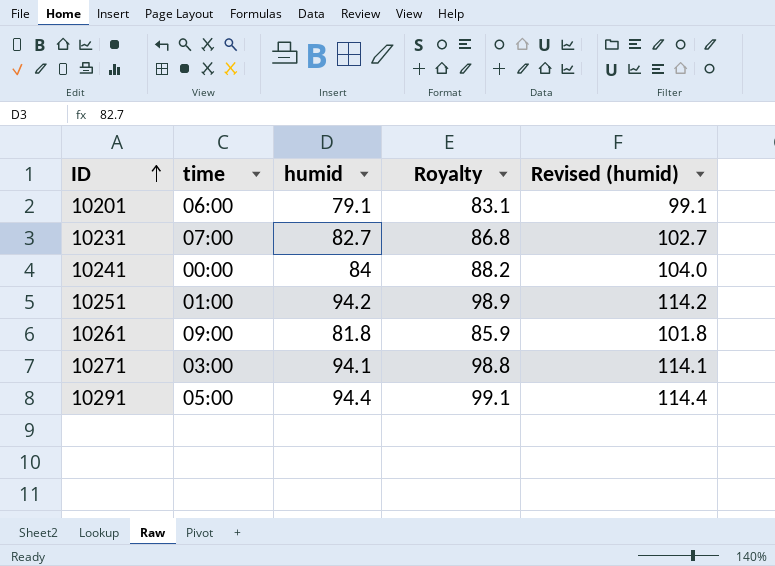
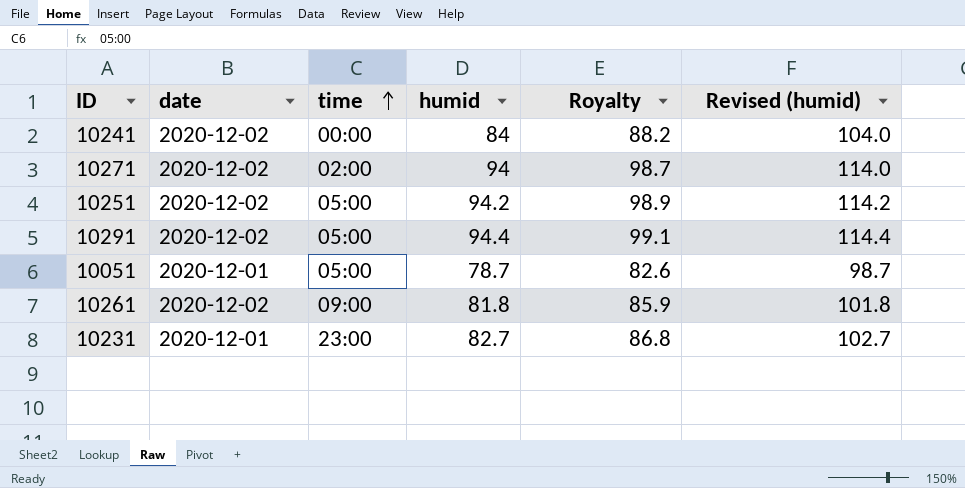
row order: ID ascending -> time ascending
column date | position: none -> 2
row 10201: 06:00 | 79.1 | 83.1 | 99.1 -> none
10271 | time: 03:00 -> 02:00
10271 | humid: 94.1 -> 94
10271 | Royalty: 98.8 -> 98.7
10271 | Revised (humid): 114.1 -> 114.0
10251 | time: 01:00 -> 05:00
row 10051: none -> 2020-12-01 | 05:00 | 78.7 | 82.6 | 98.7
10231 | time: 07:00 -> 23:00

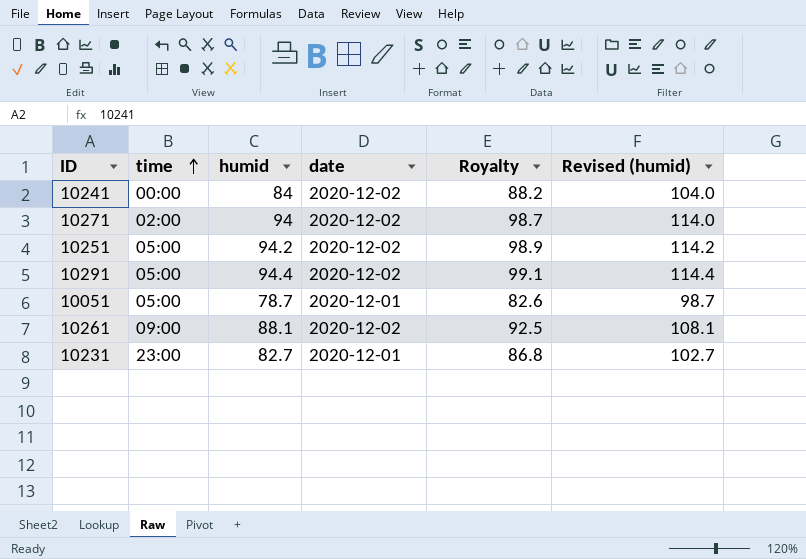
column date | position: 2 -> 4
10261 | humid: 81.8 -> 88.1
10261 | Royalty: 85.9 -> 92.5
10261 | Revised (humid): 101.8 -> 108.1

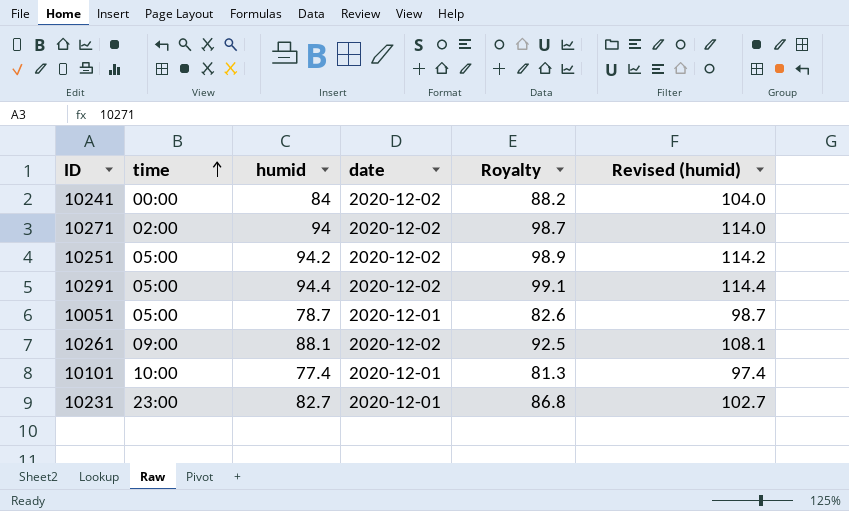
row 10101: none -> 10:00 | 77.4 | 2020-12-01 | 81.3 | 97.4

